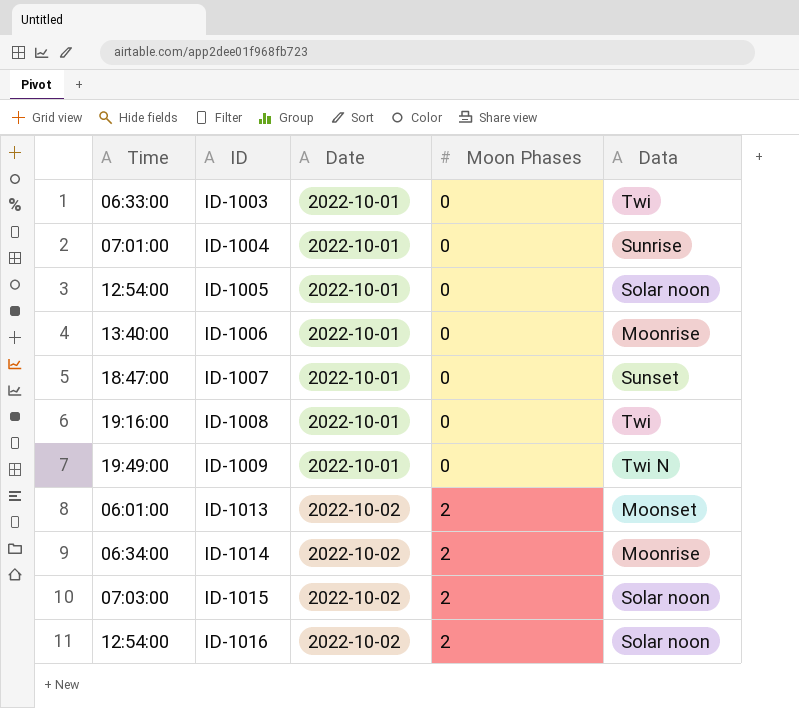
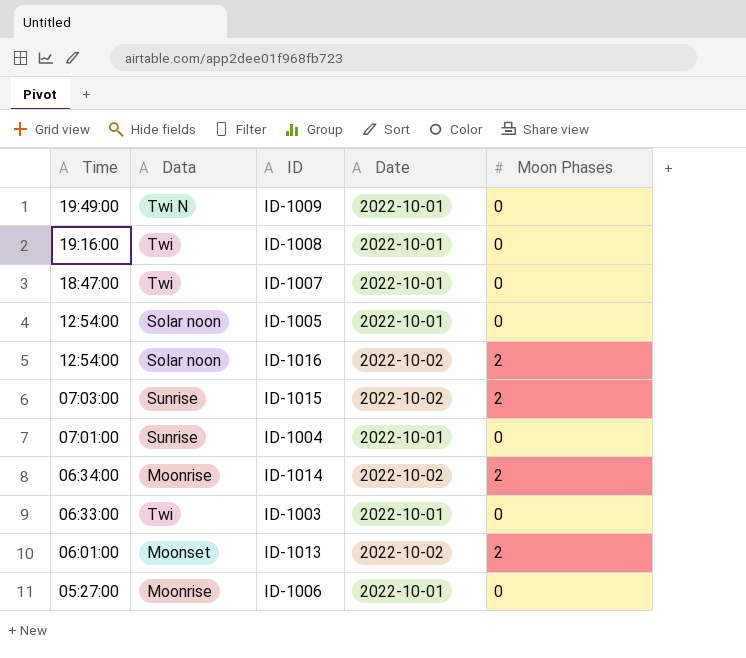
row order: ID ascending -> Time descending
column Data | position: 5 -> 2
ID-1007 | Data: Sunset -> Twi
ID-1015 | Data: Solar noon -> Sunrise
ID-1006 | Time: 13:40:00 -> 05:27:00

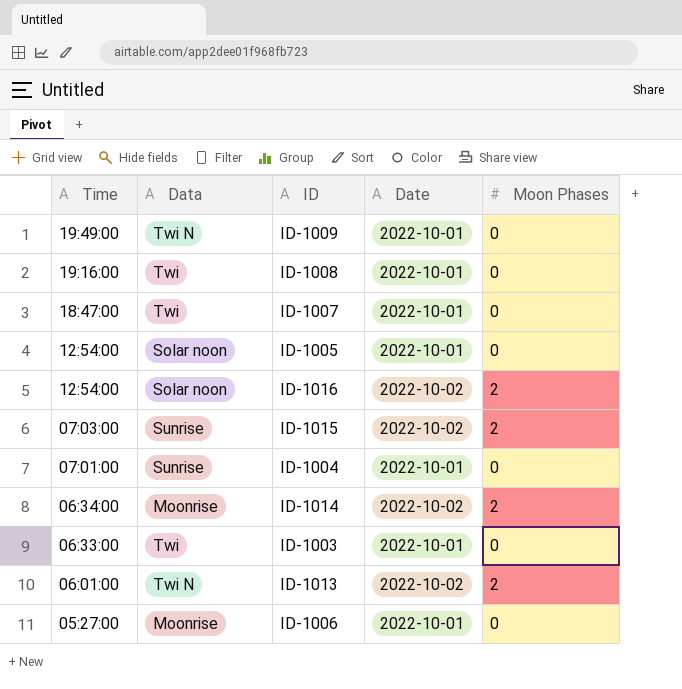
ID-1013 | Data: Moonset -> Twi N

